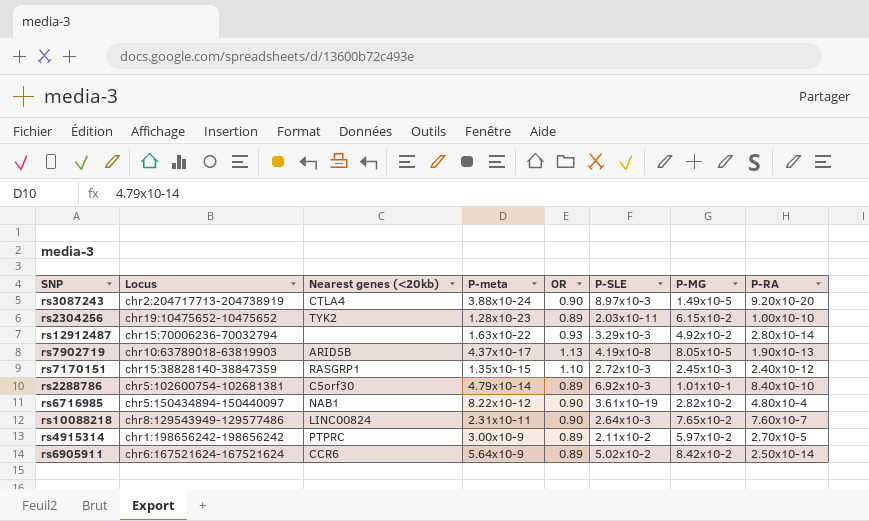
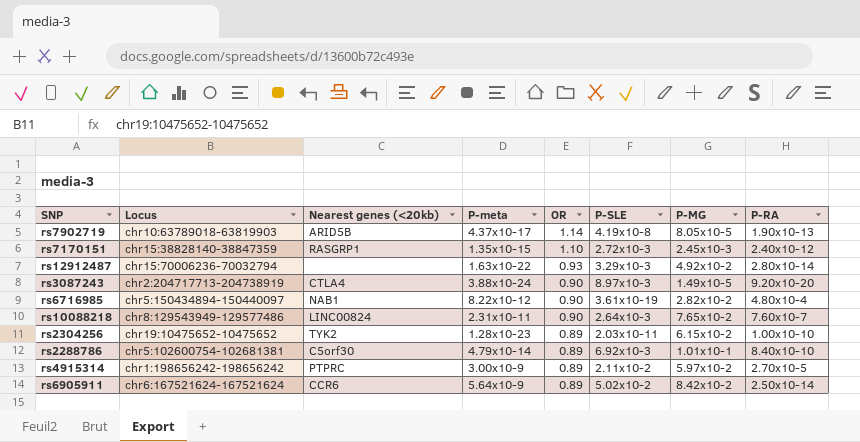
row order: none -> OR descending
rs7902719 | OR: 1.13 -> 1.14

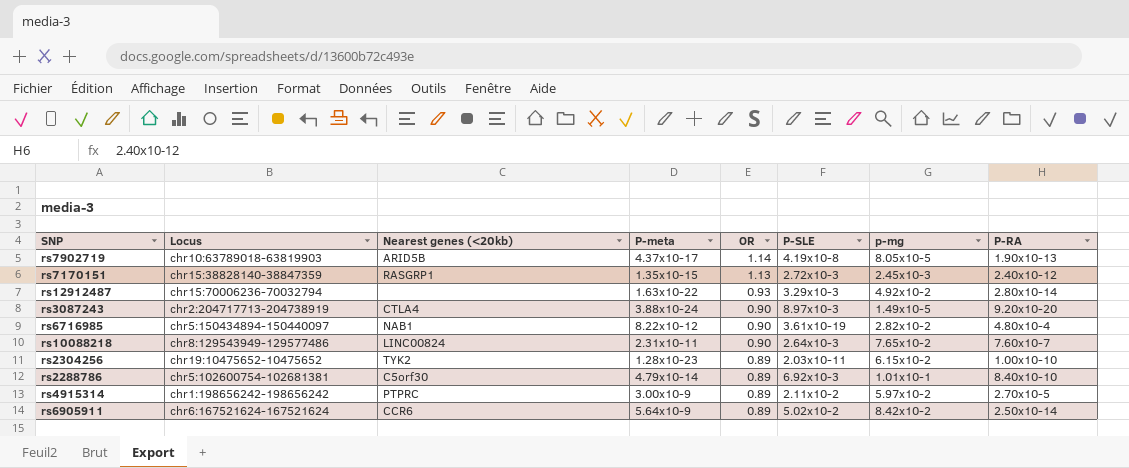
column name: P-MG -> p-mg
rs7170151 | OR: 1.10 -> 1.13

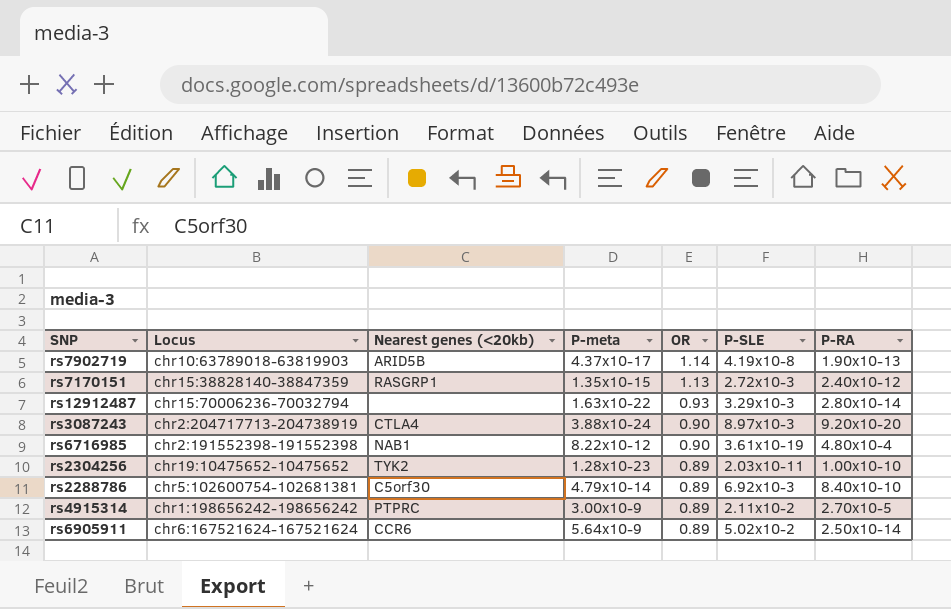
column p-mg | position: 7 -> none
row rs10088218: chr8:129543949-129577486 | LINC00824 | 2.31x10-11 | 0.90 | 2.64x10-3 | 7.65x10-2 | 7.60x10-7 -> none
rs6716985 | Locus: chr5:150434894-150440097 -> chr2:191552398-191552398

